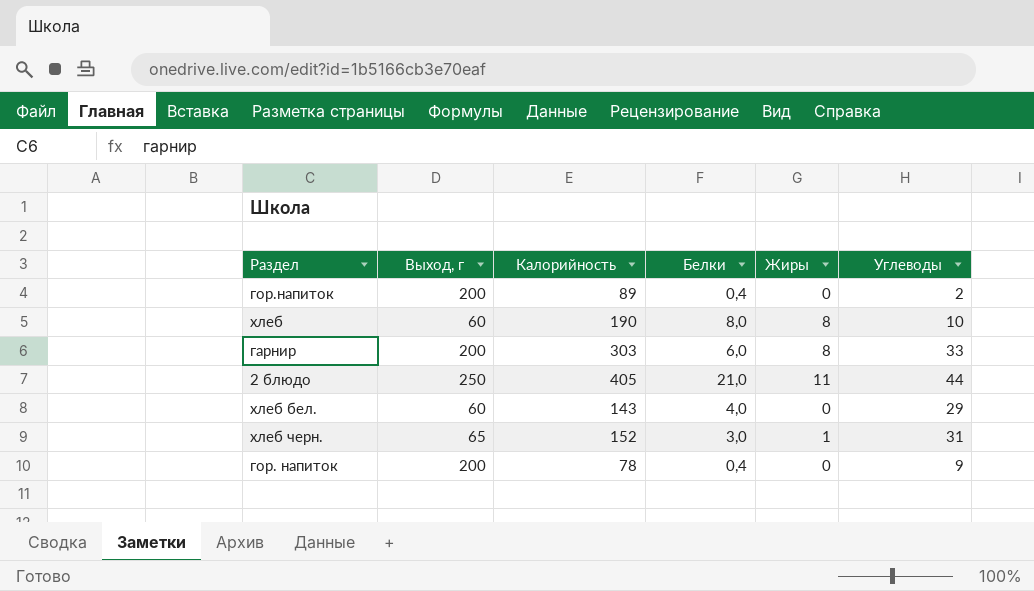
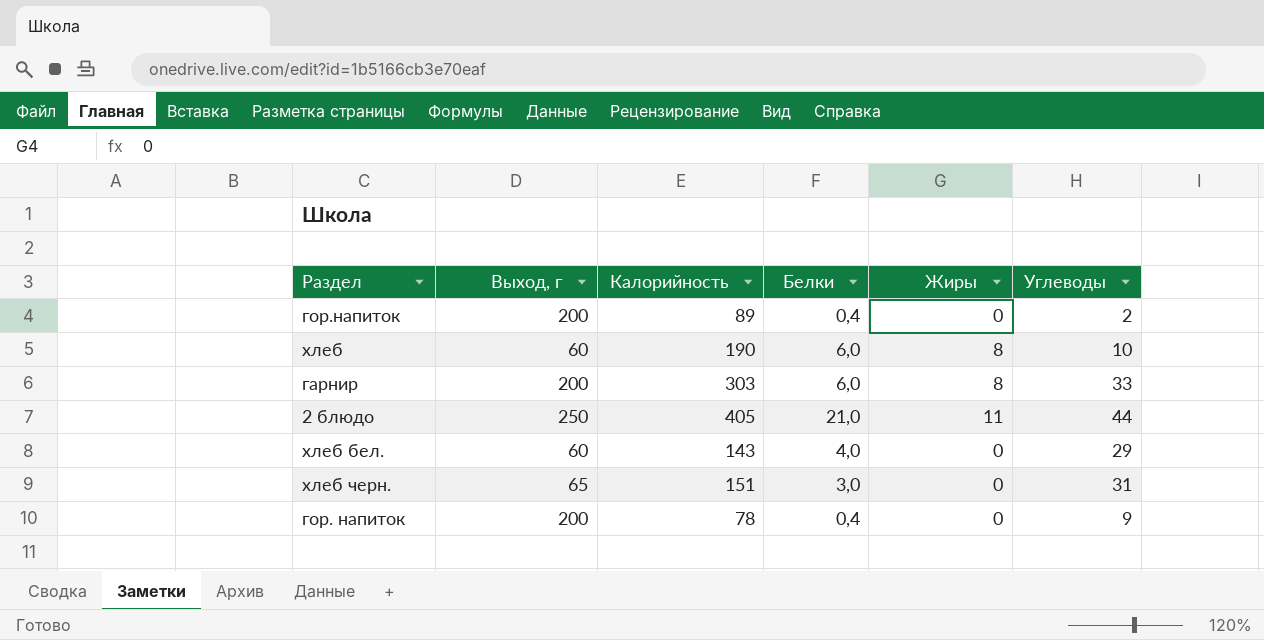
хлеб | Белки: 8,0 -> 6,0
хлеб черн. | Калорийность: 152 -> 151
хлеб черн. | Жиры: 1 -> 0

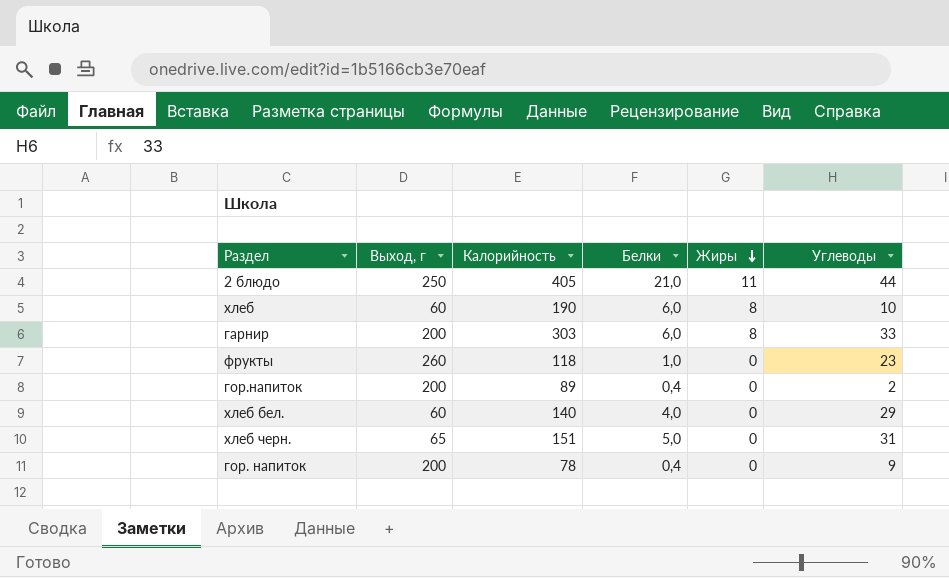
row order: none -> Жиры descending
row фрукты: none -> 260 | 118 | 1,0 | 0 | 23
хлеб бел. | Калорийность: 143 -> 140
хлеб черн. | Белки: 3,0 -> 5,0

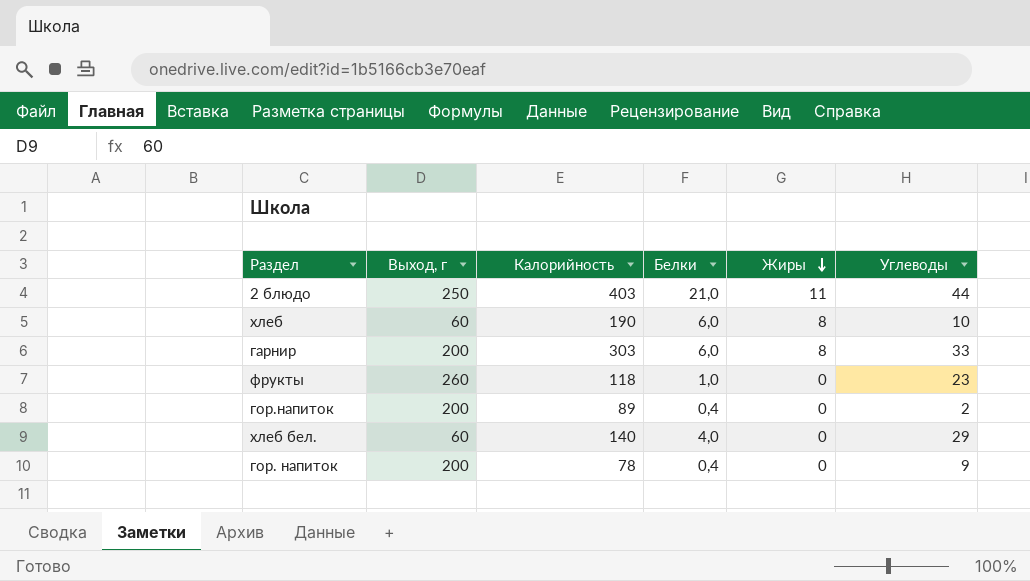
row хлеб черн.: 65 | 151 | 5,0 | 0 | 31 -> none
2 блюдо | Калорийность: 405 -> 403

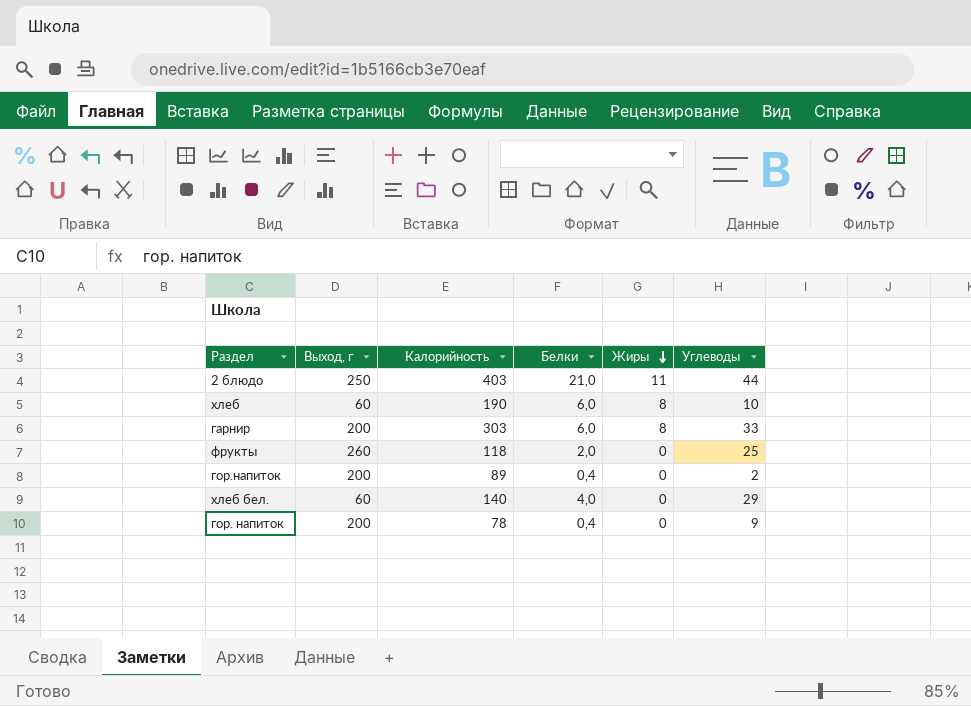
фрукты | Белки: 1,0 -> 2,0
фрукты | Углеводы: 23 -> 25

